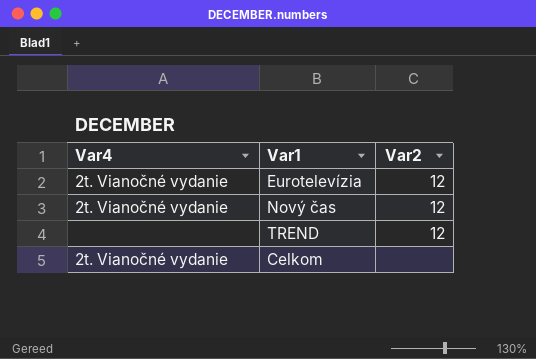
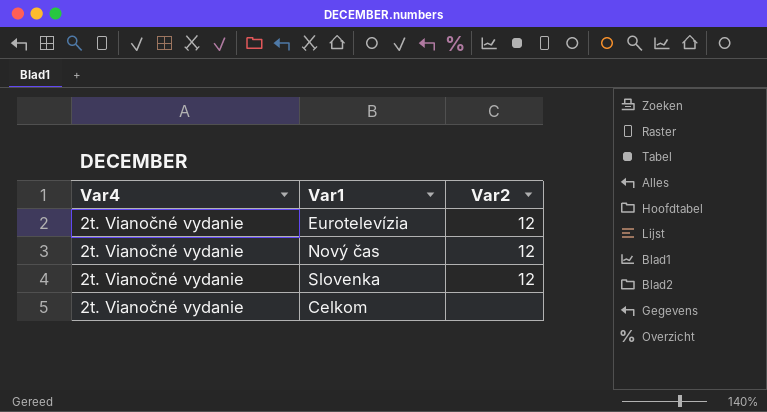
row TREND: none | 12 -> none
row Slovenka: none -> 2t. Vianočné vydanie | 12

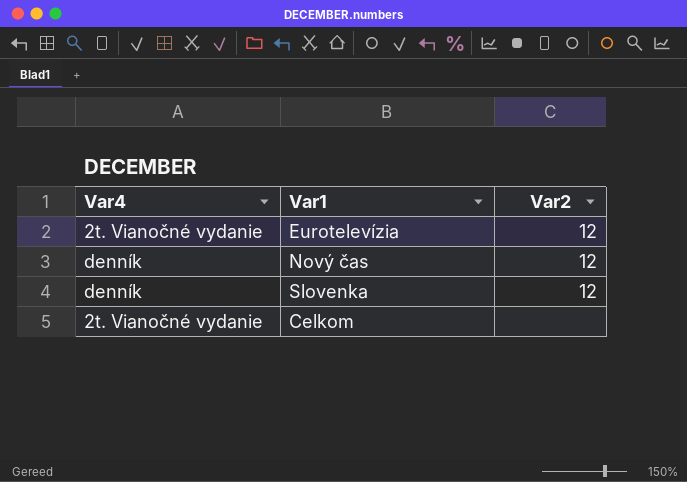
Nový čas | Var4: 2t. Vianočné vydanie -> denník
Slovenka | Var4: 2t. Vianočné vydanie -> denník

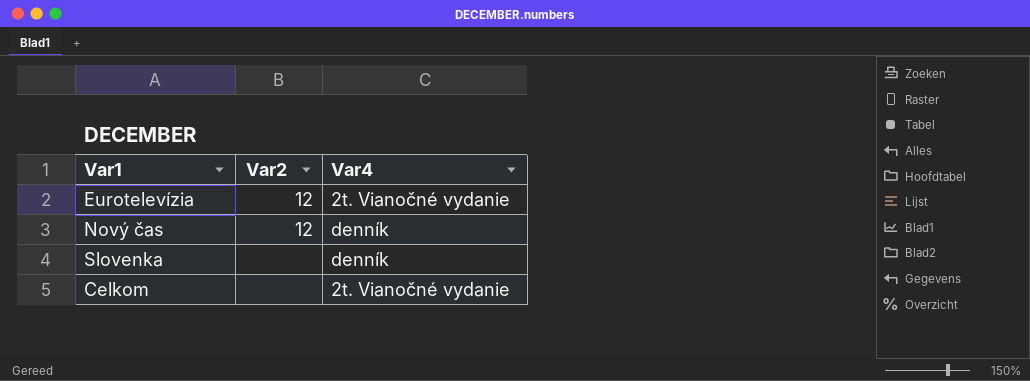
column Var4 | position: 1 -> 3
Slovenka | Var2: 12 -> none

